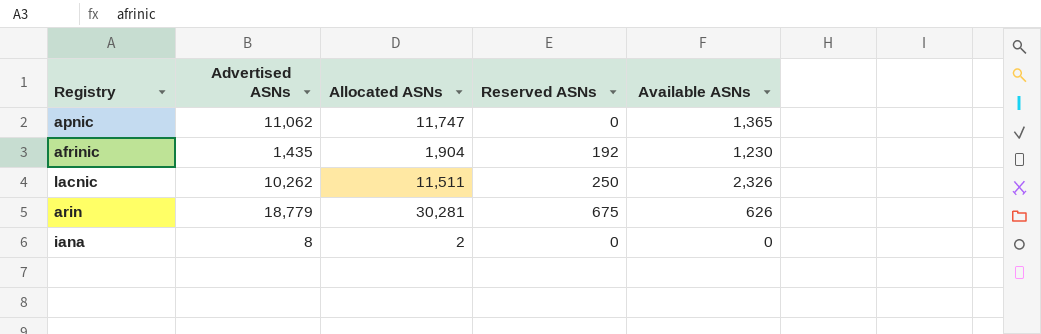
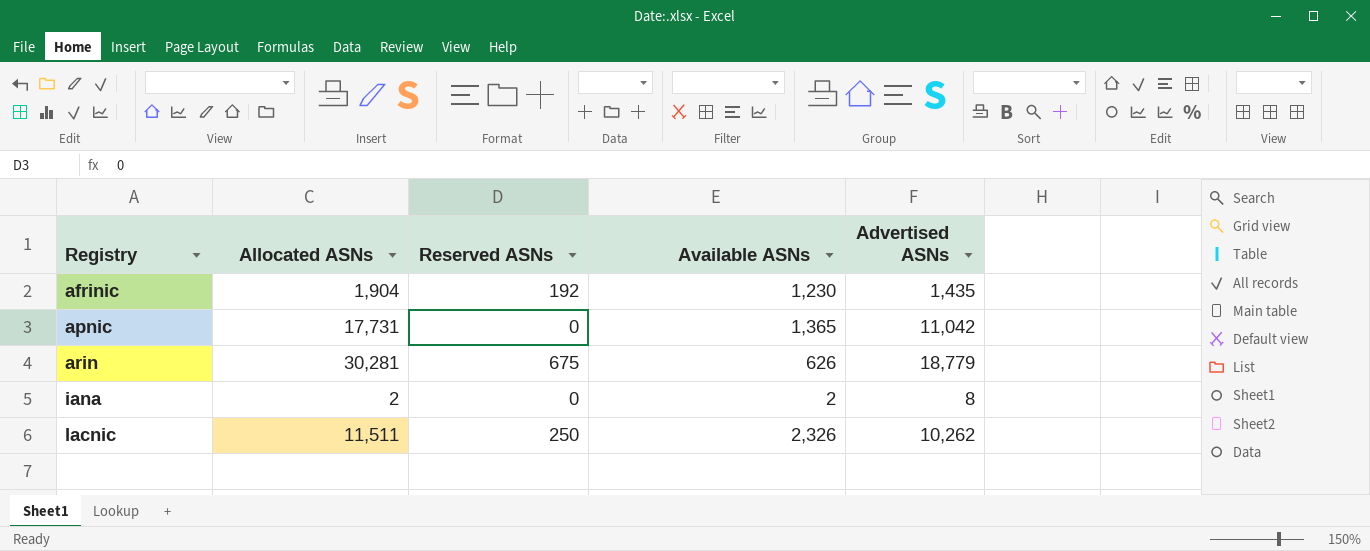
row order: none -> Registry ascending
column Advertised ASNs | position: 2 -> 5
apnic | Allocated ASNs: 11,747 -> 17,731
apnic | Advertised ASNs: 11,062 -> 11,042
iana | Available ASNs: 0 -> 2

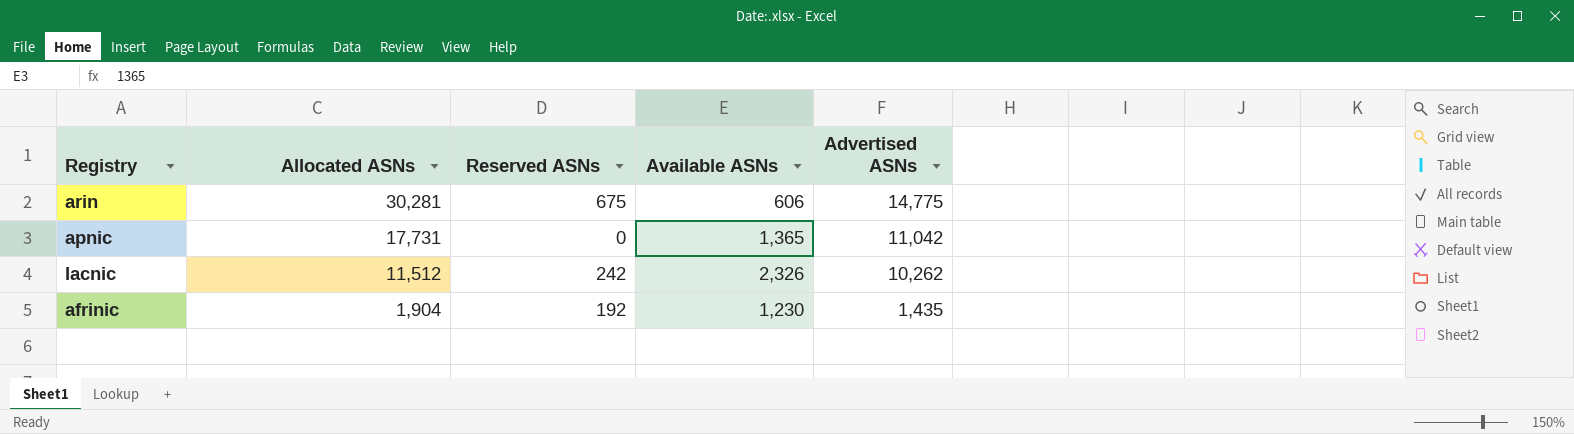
row order: Registry ascending -> Allocated ASNs descending
row iana: 2 | 0 | 2 | 8 -> none
arin | Available ASNs: 626 -> 606
arin | Advertised ASNs: 18,779 -> 14,775
lacnic | Allocated ASNs: 11,511 -> 11,512
lacnic | Reserved ASNs: 250 -> 242

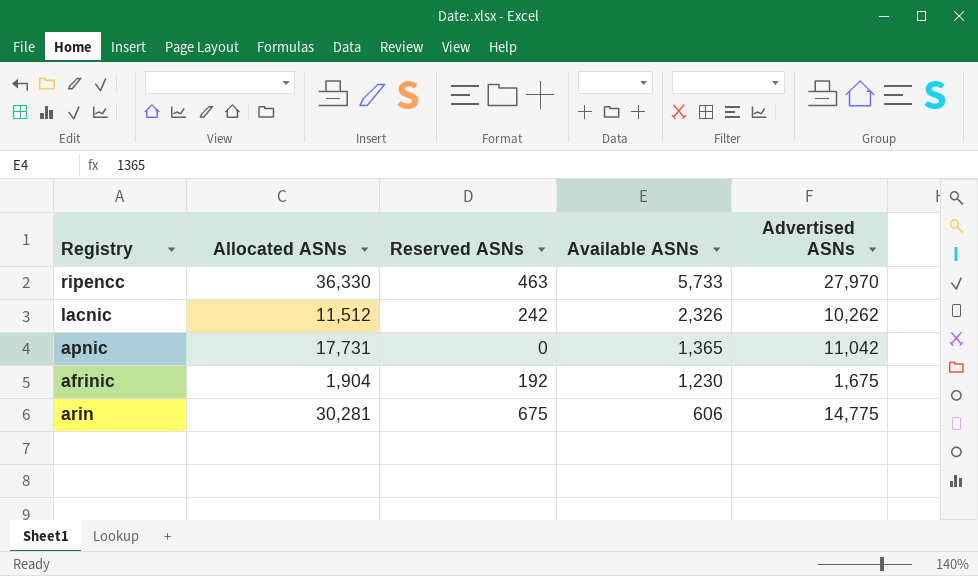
row order: Allocated ASNs descending -> Available ASNs descending
row ripencc: none -> 36,330 | 463 | 5,733 | 27,970
afrinic | Advertised ASNs: 1,435 -> 1,675

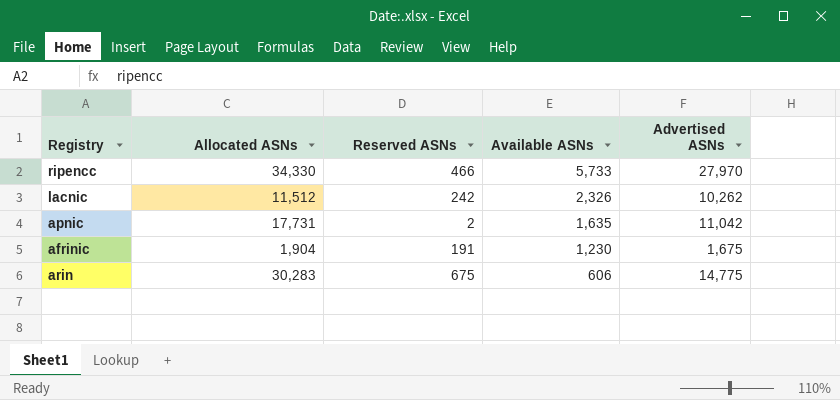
ripencc | Allocated ASNs: 36,330 -> 34,330
ripencc | Reserved ASNs: 463 -> 466
apnic | Reserved ASNs: 0 -> 2
apnic | Available ASNs: 1,365 -> 1,635
afrinic | Reserved ASNs: 192 -> 191
arin | Allocated ASNs: 30,281 -> 30,283

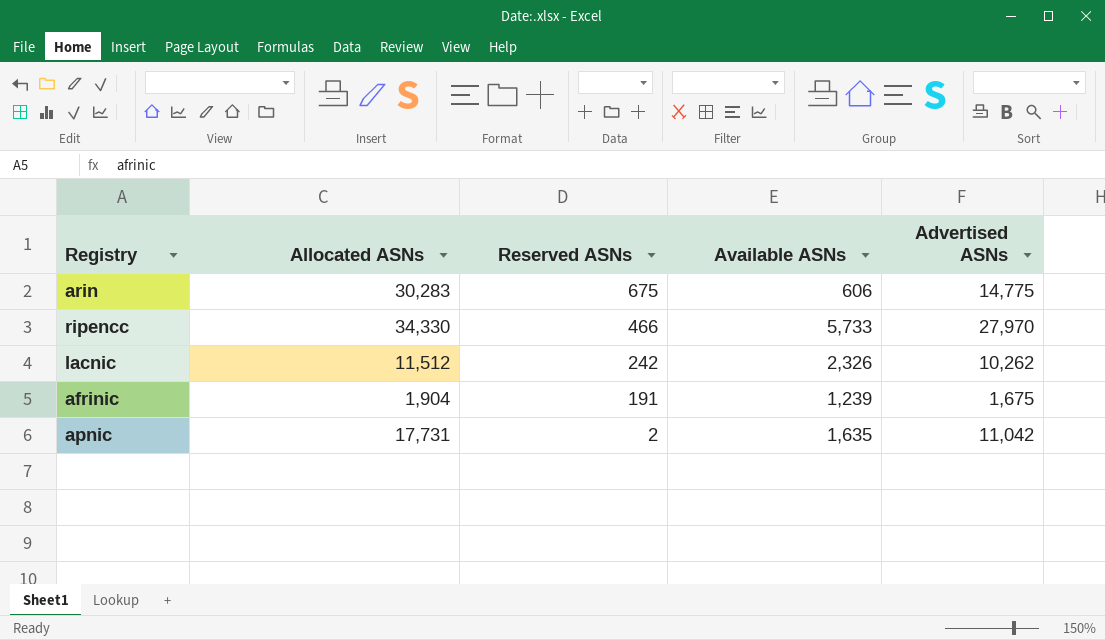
row order: Available ASNs descending -> Reserved ASNs descending
afrinic | Available ASNs: 1,230 -> 1,239

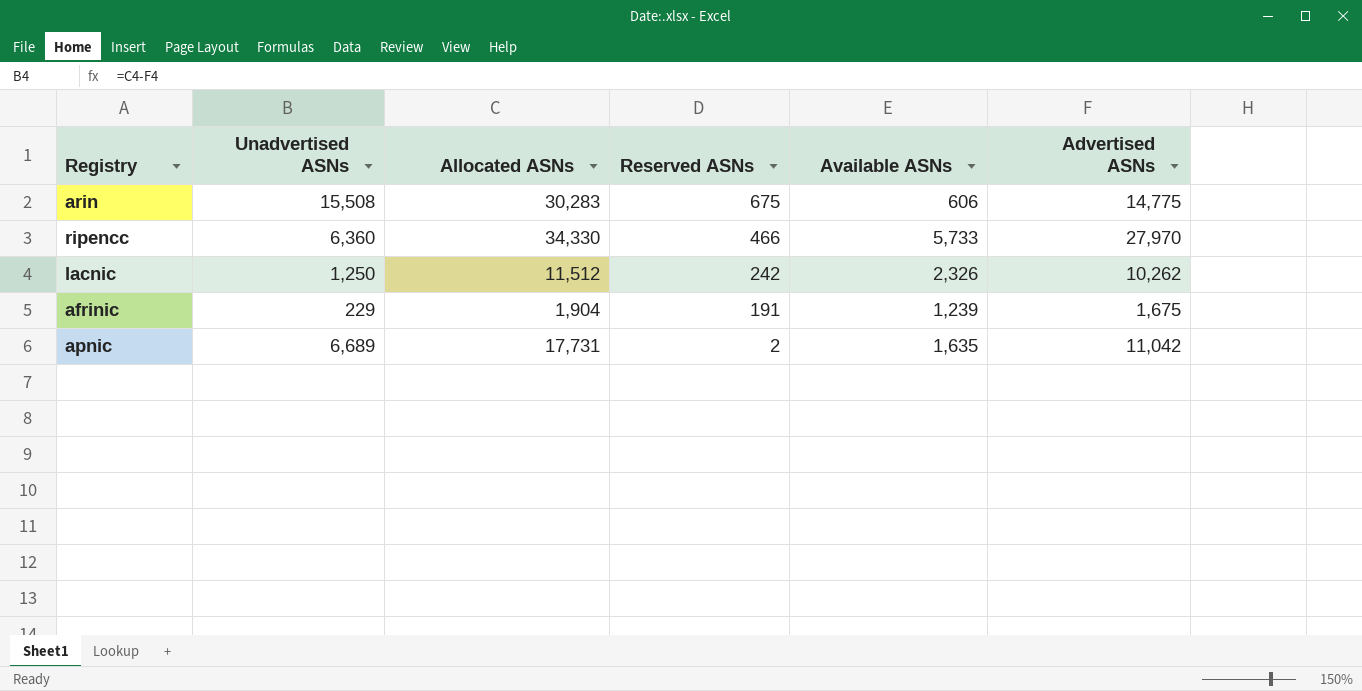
column Unadvertised ASNs | formula: none -> [Allocated ASNs] - [Advertised ASNs]

